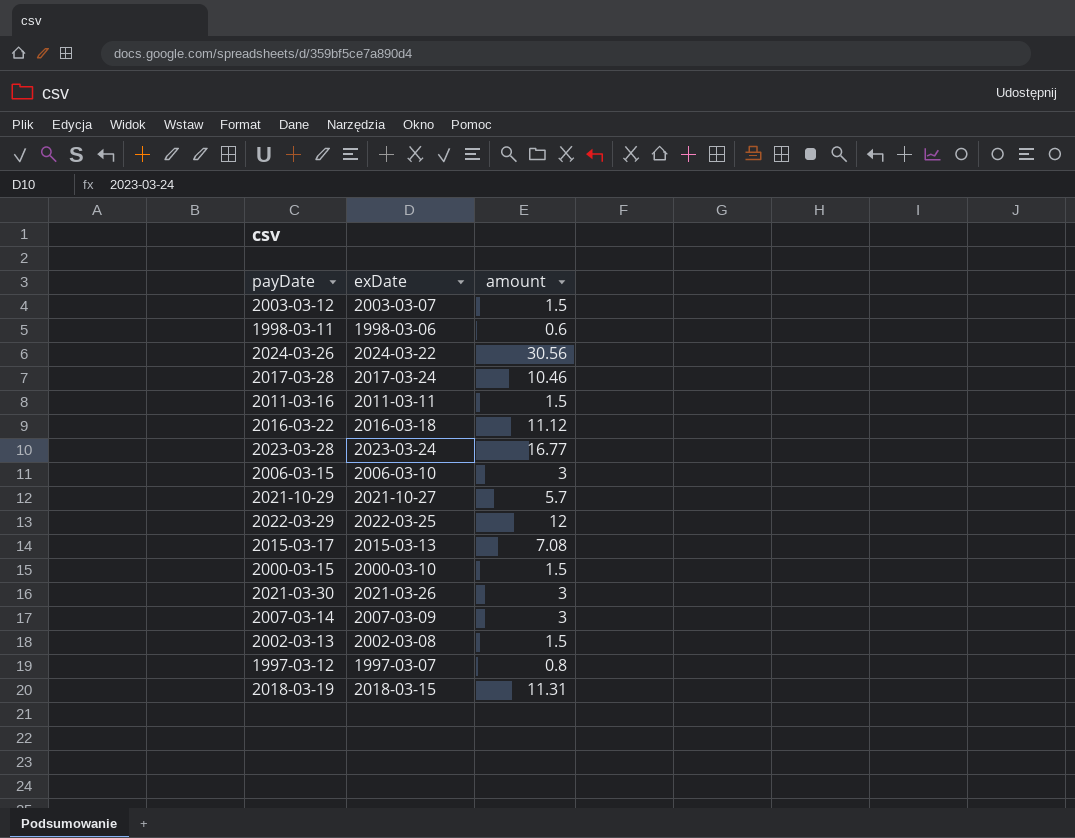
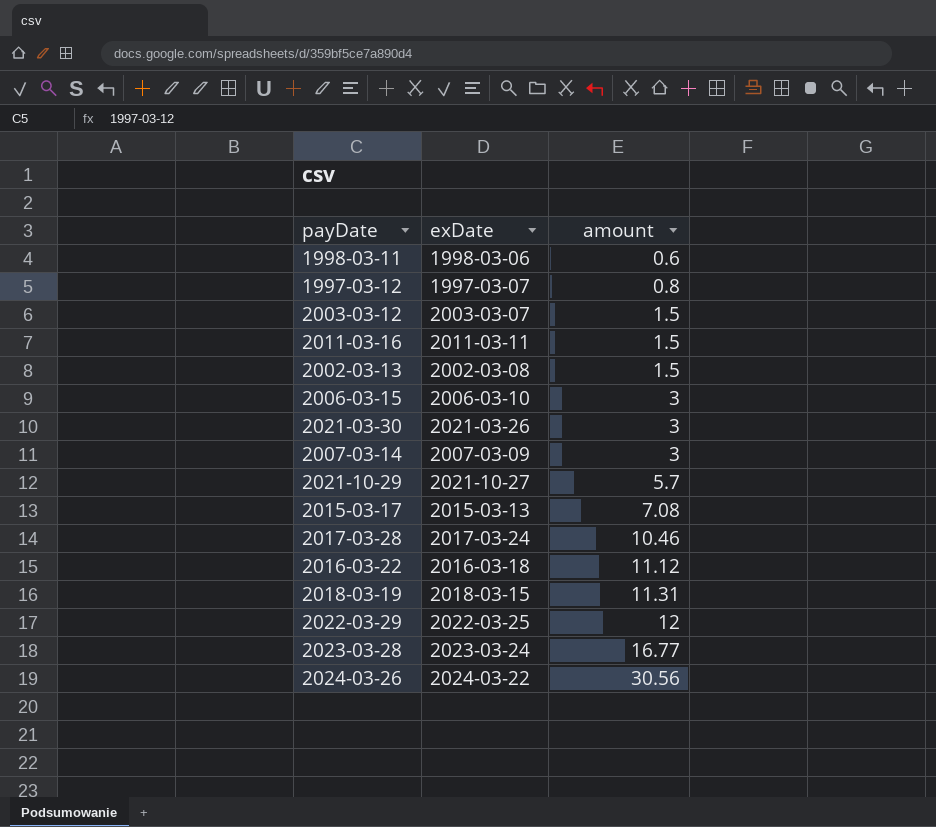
row order: none -> amount ascending
row 2000-03-15: 2000-03-10 | 1.5 -> none

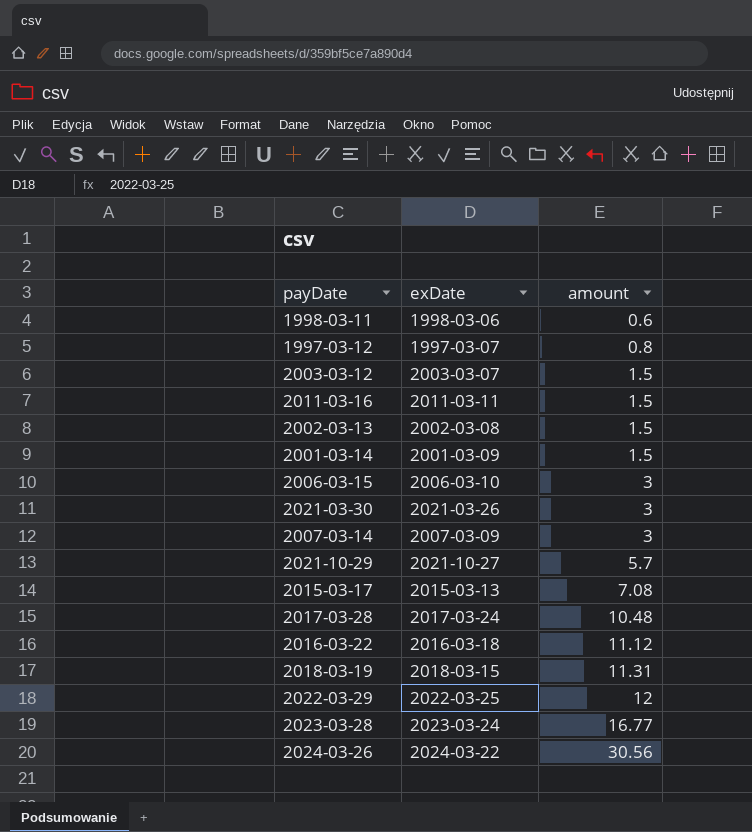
row 2001-03-14: none -> 2001-03-09 | 1.5
2017-03-28 | amount: 10.46 -> 10.48

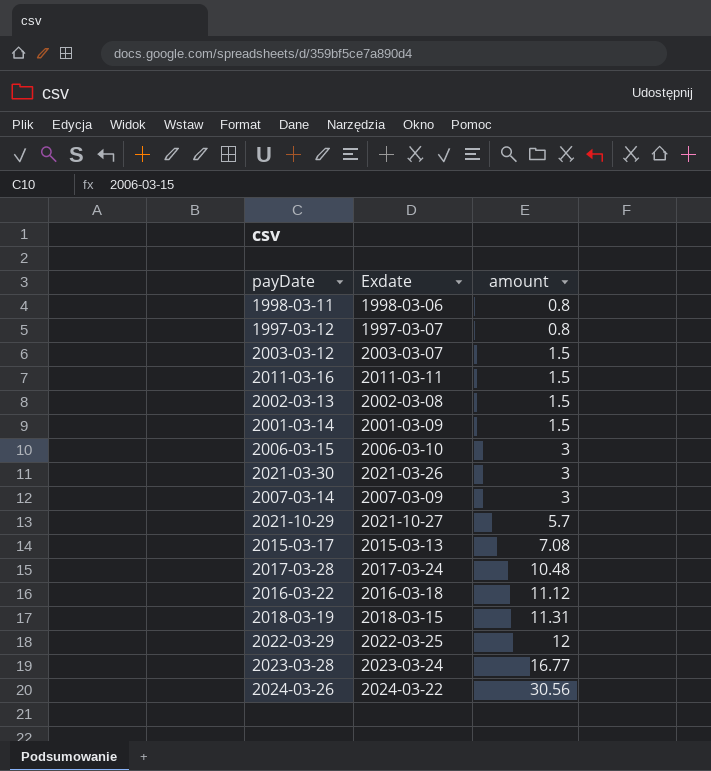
column name: exDate -> Exdate
1998-03-11 | amount: 0.6 -> 0.8

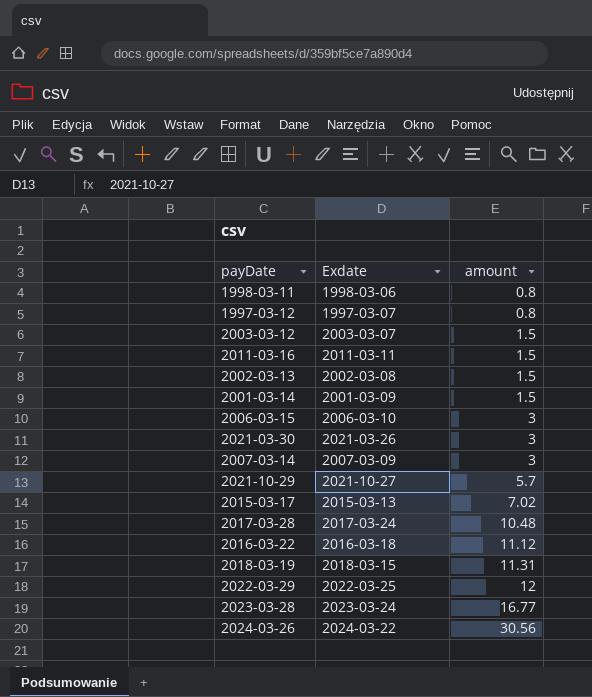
2015-03-17 | amount: 7.08 -> 7.02

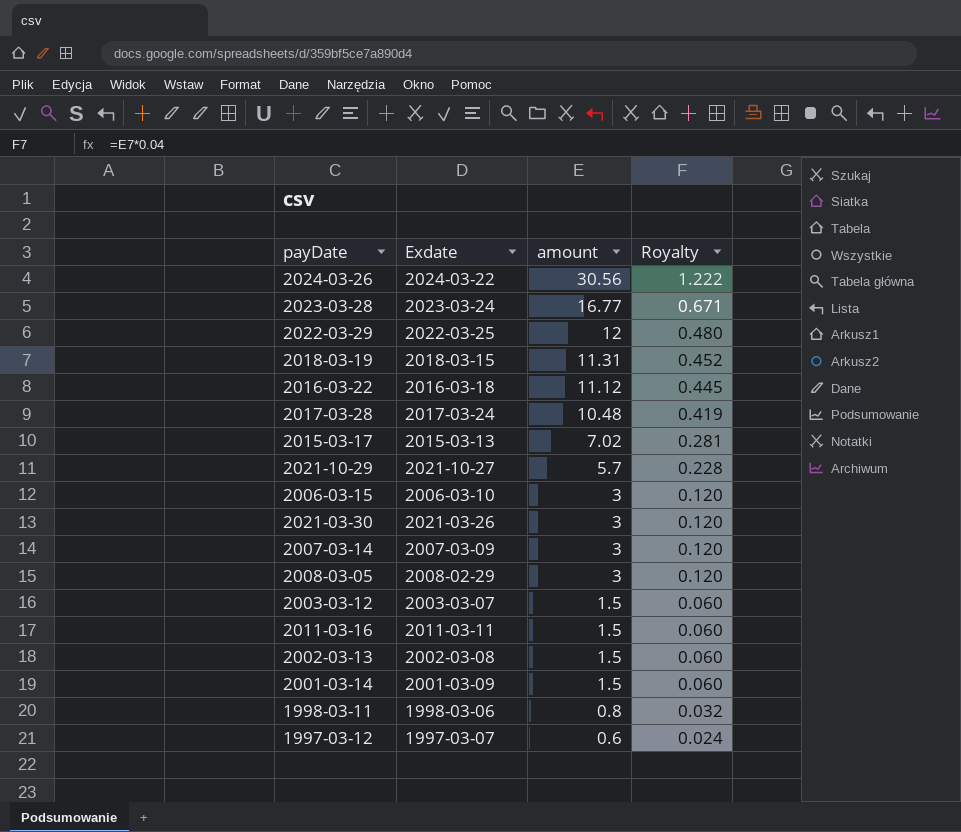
row order: amount ascending -> amount descending
column Royalty | formula: none -> [amount] * 0.04
row 2008-03-05: none -> 2008-02-29 | 3 | 0.120
1997-03-12 | amount: 0.8 -> 0.6

